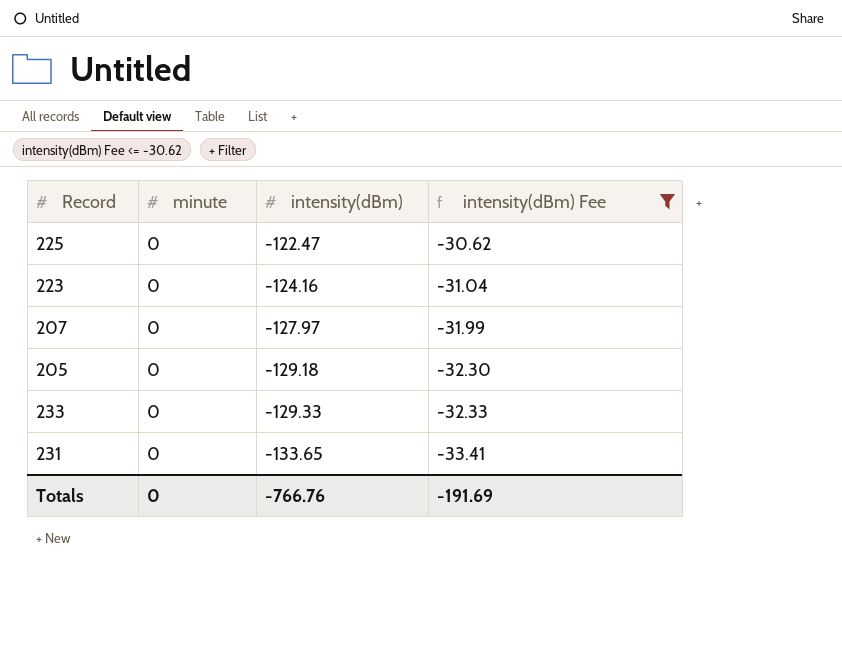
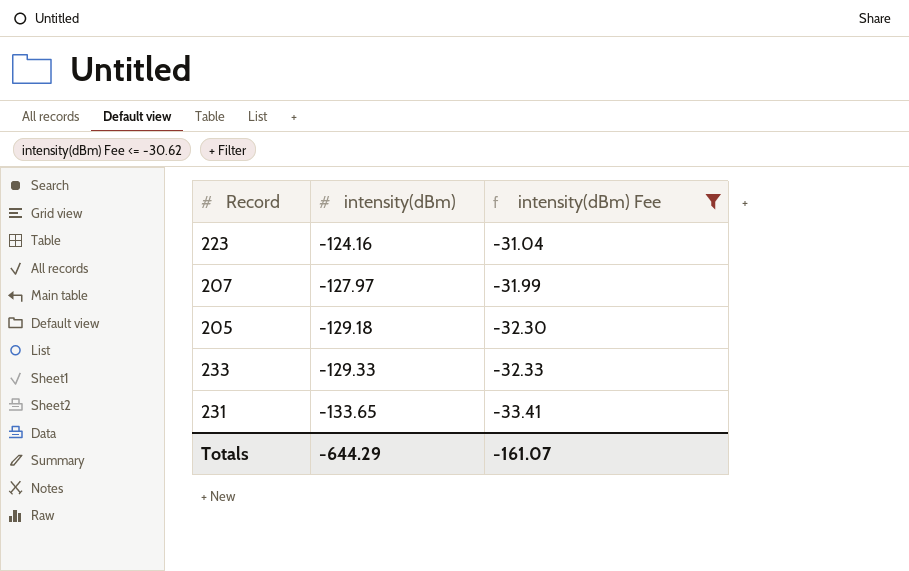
column minute | position: 2 -> none
row 225: 0 | -122.47 | -30.62 -> none
Totals | intensity(dBm): -766.76 -> -644.29
Totals | intensity(dBm) Fee: -191.69 -> -161.07

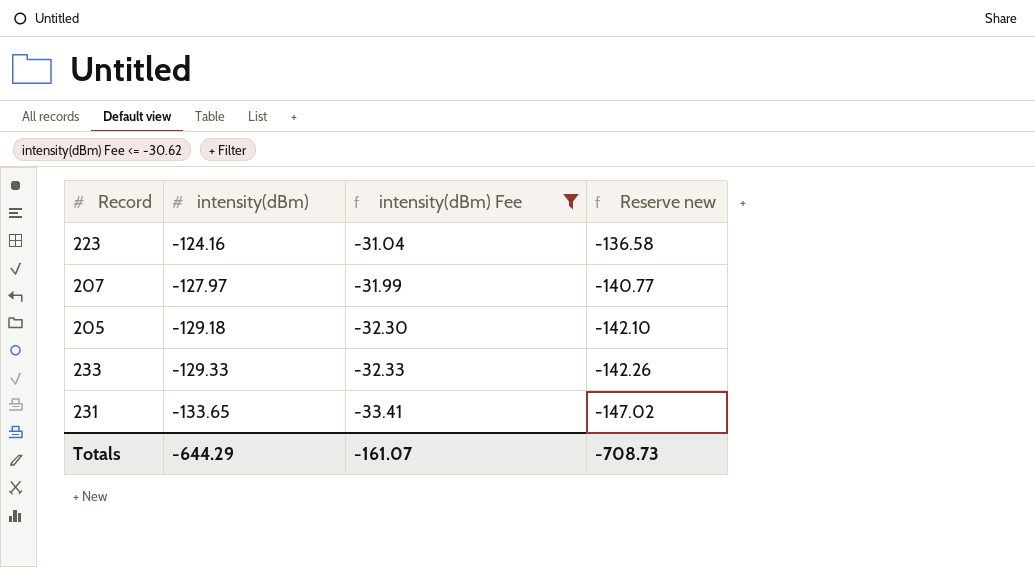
column Reserve new | formula: none -> [intensity(dBm)] * 1.1

